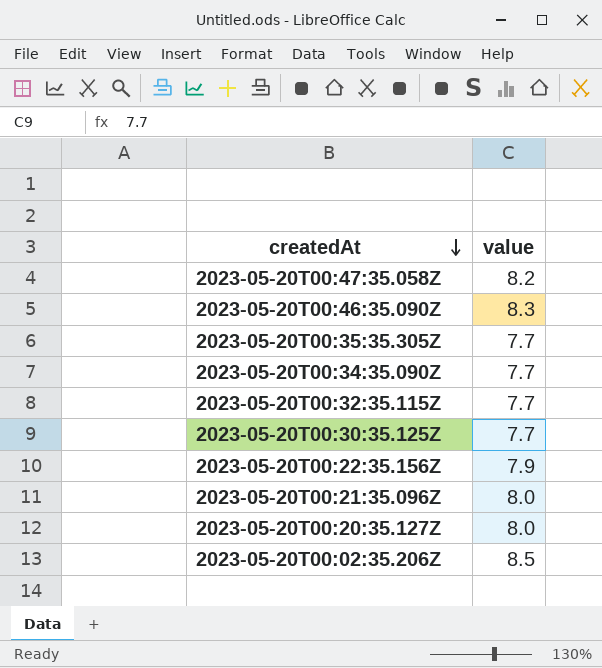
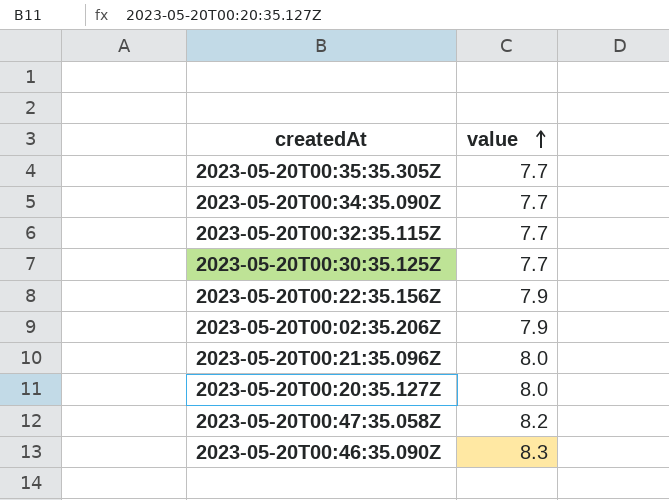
row order: createdAt descending -> value ascending
2023-05-20T00:02:35.206Z | value: 8.5 -> 7.9

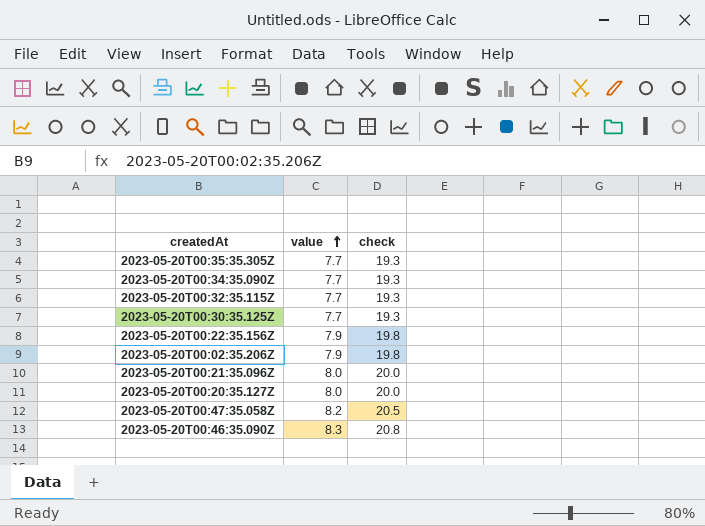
column check | formula: none -> [value] * 2.5

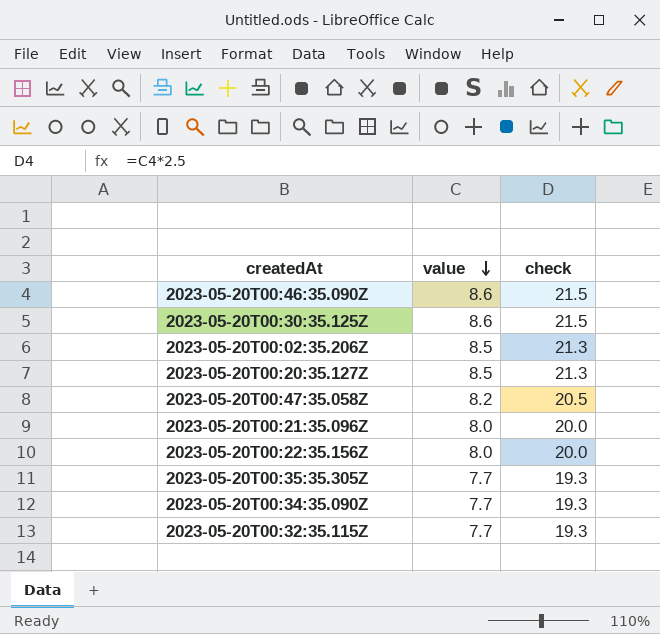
row order: value ascending -> value descending
2023-05-20T00:46:35.090Z | value: 8.3 -> 8.6
2023-05-20T00:46:35.090Z | check: 20.8 -> 21.5
2023-05-20T00:30:35.125Z | value: 7.7 -> 8.6
2023-05-20T00:30:35.125Z | check: 19.3 -> 21.5
2023-05-20T00:02:35.206Z | value: 7.9 -> 8.5
2023-05-20T00:02:35.206Z | check: 19.8 -> 21.3
2023-05-20T00:20:35.127Z | value: 8.0 -> 8.5
2023-05-20T00:20:35.127Z | check: 20.0 -> 21.3
2023-05-20T00:22:35.156Z | value: 7.9 -> 8.0
2023-05-20T00:22:35.156Z | check: 19.8 -> 20.0

